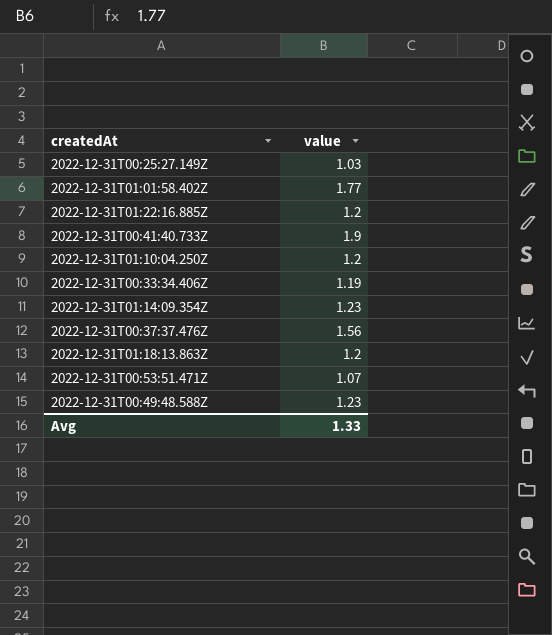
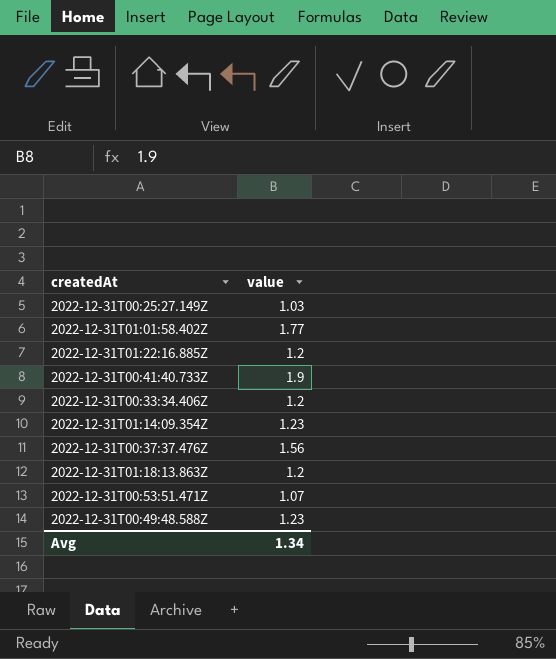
row 2022-12-31T01:10:04.250Z: 1.2 -> none
2022-12-31T00:33:34.406Z | value: 1.19 -> 1.2
Avg | value: 1.33 -> 1.34

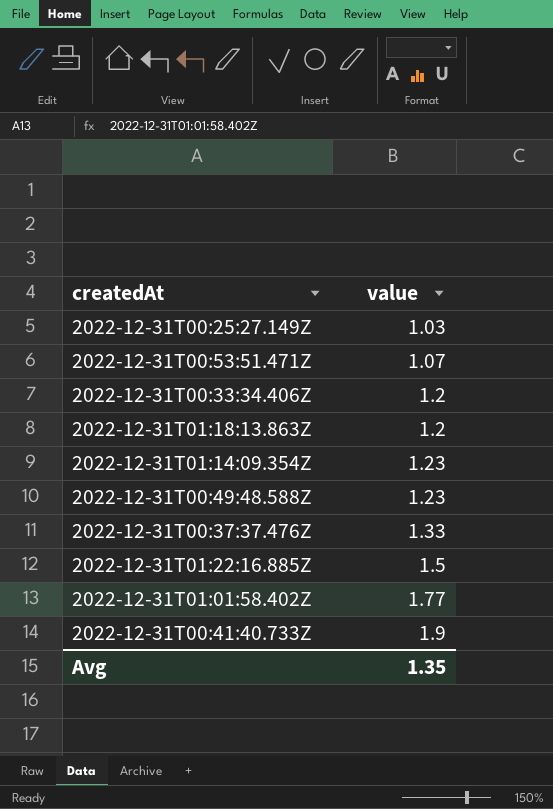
row order: none -> value ascending
2022-12-31T00:37:37.476Z | value: 1.56 -> 1.33
2022-12-31T01:22:16.885Z | value: 1.2 -> 1.5
Avg | value: 1.34 -> 1.35

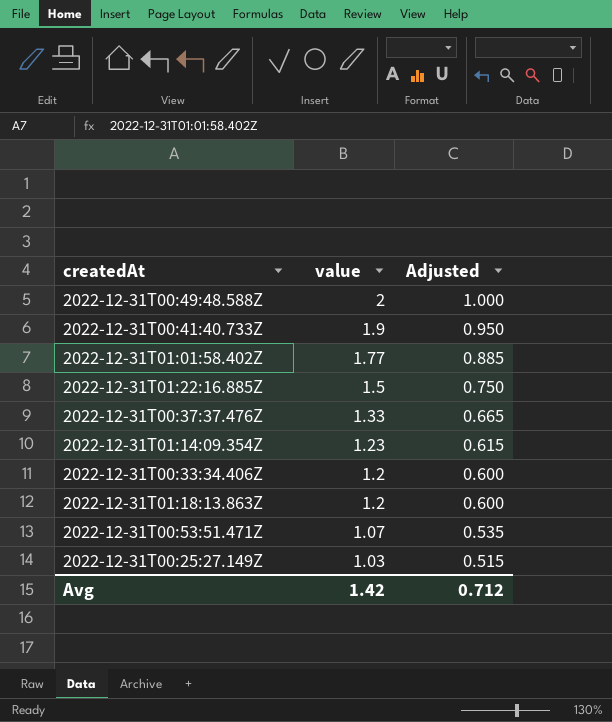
row order: value ascending -> value descending
column Adjusted | formula: none -> [value] * 0.5
2022-12-31T00:49:48.588Z | value: 1.23 -> 2
Avg | value: 1.35 -> 1.42

